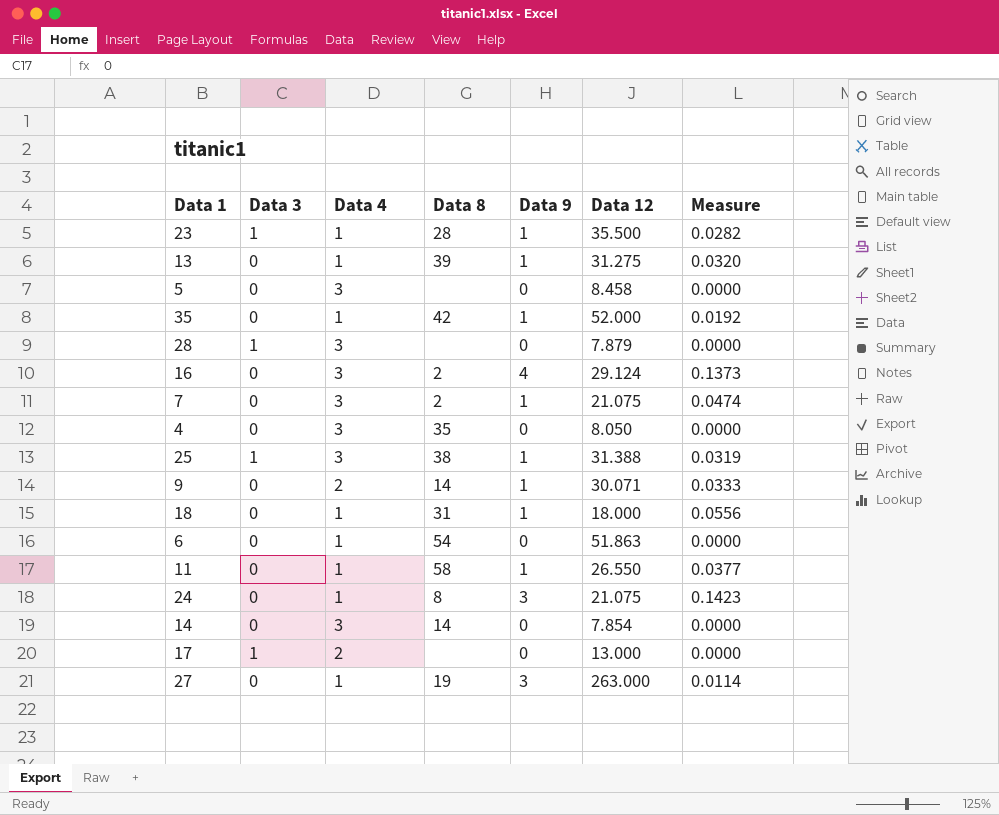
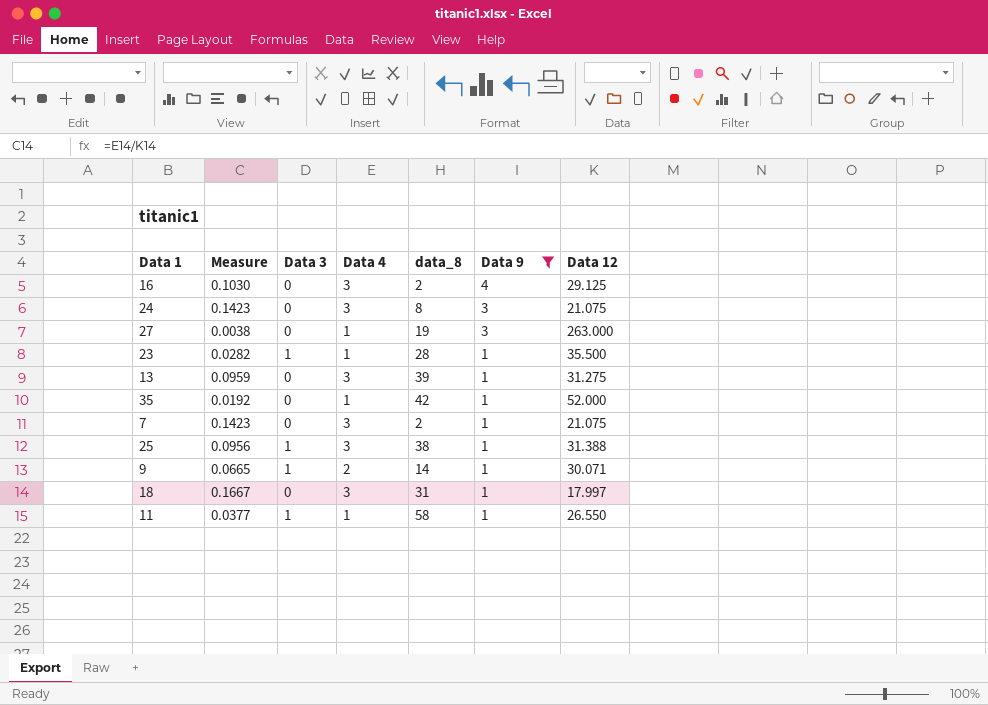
filter: none -> Data 9 != 0
row order: none -> Data 9 descending
column Measure | formula: [Data 9] / [Data 12] -> [Data 4] / [Data 12]
column Measure | position: 7 -> 2
column name: Data 8 -> data_8
16 | Data 12: 29.124 -> 29.125
24 | Data 4: 1 -> 3
13 | Data 4: 1 -> 3
9 | Data 3: 0 -> 1
18 | Data 4: 1 -> 3
18 | Data 12: 18.000 -> 17.997
11 | Data 3: 0 -> 1

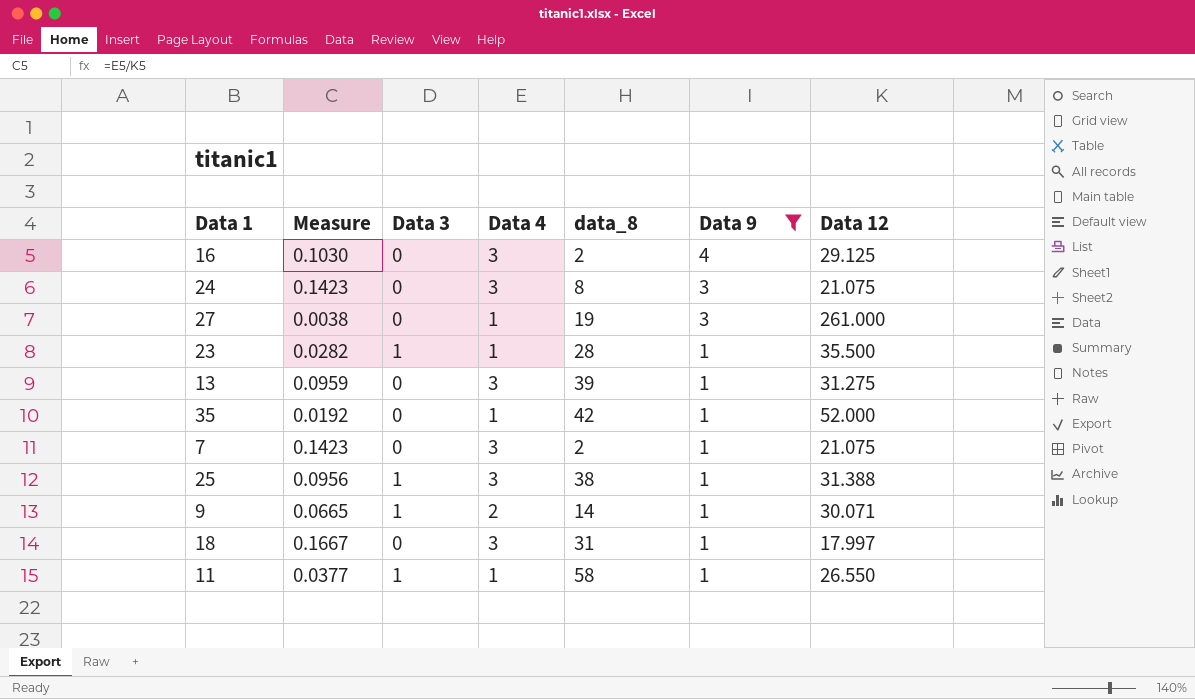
27 | Data 12: 263.000 -> 261.000

